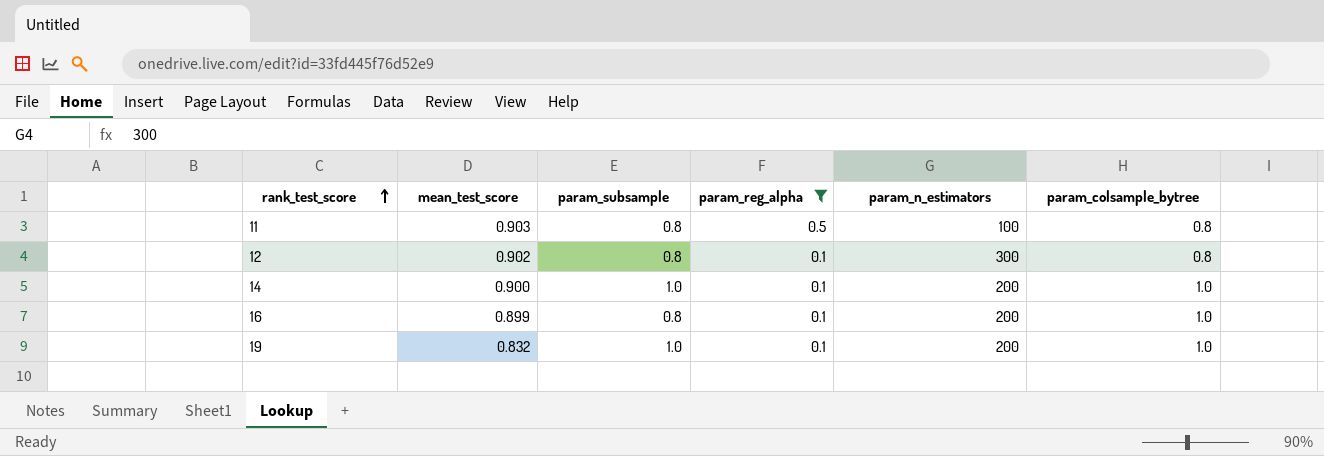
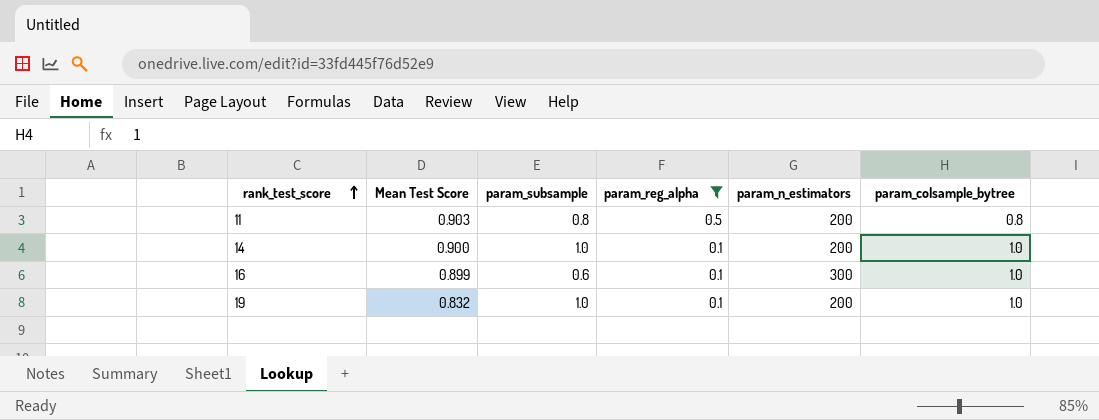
column name: mean_test_score -> Mean Test Score
row 12: 0.902 | 0.8 | 0.1 | 300 | 0.8 -> none
11 | param_n_estimators: 100 -> 200
16 | param_subsample: 0.8 -> 0.6
16 | param_n_estimators: 200 -> 300

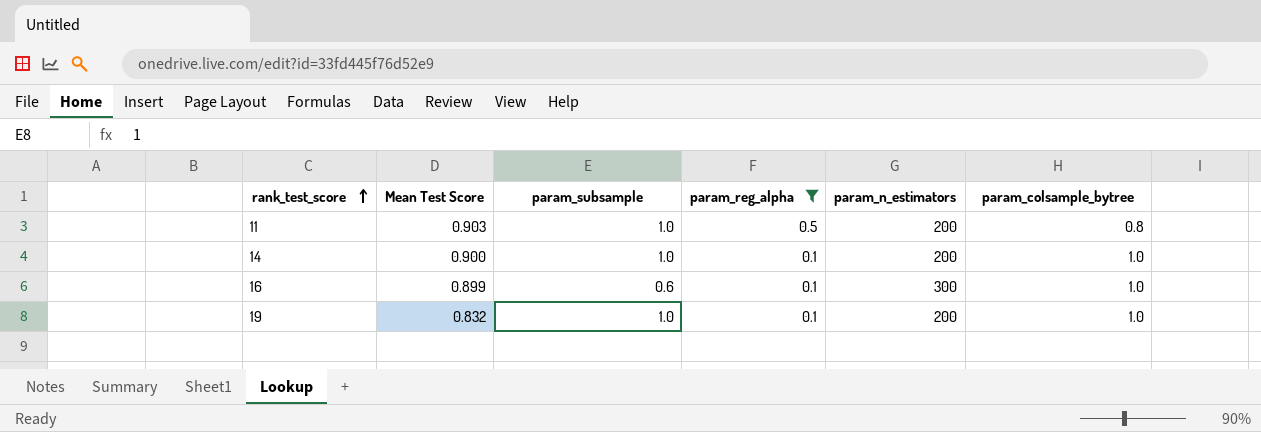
11 | param_subsample: 0.8 -> 1.0

